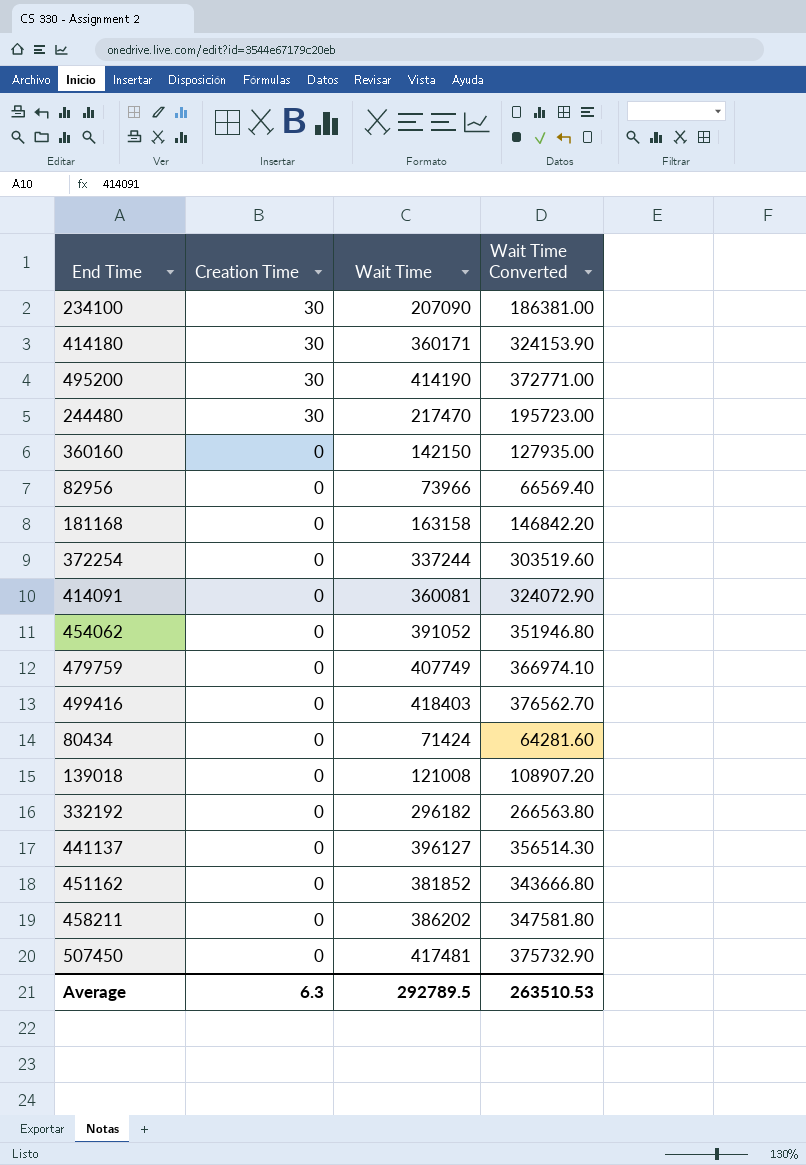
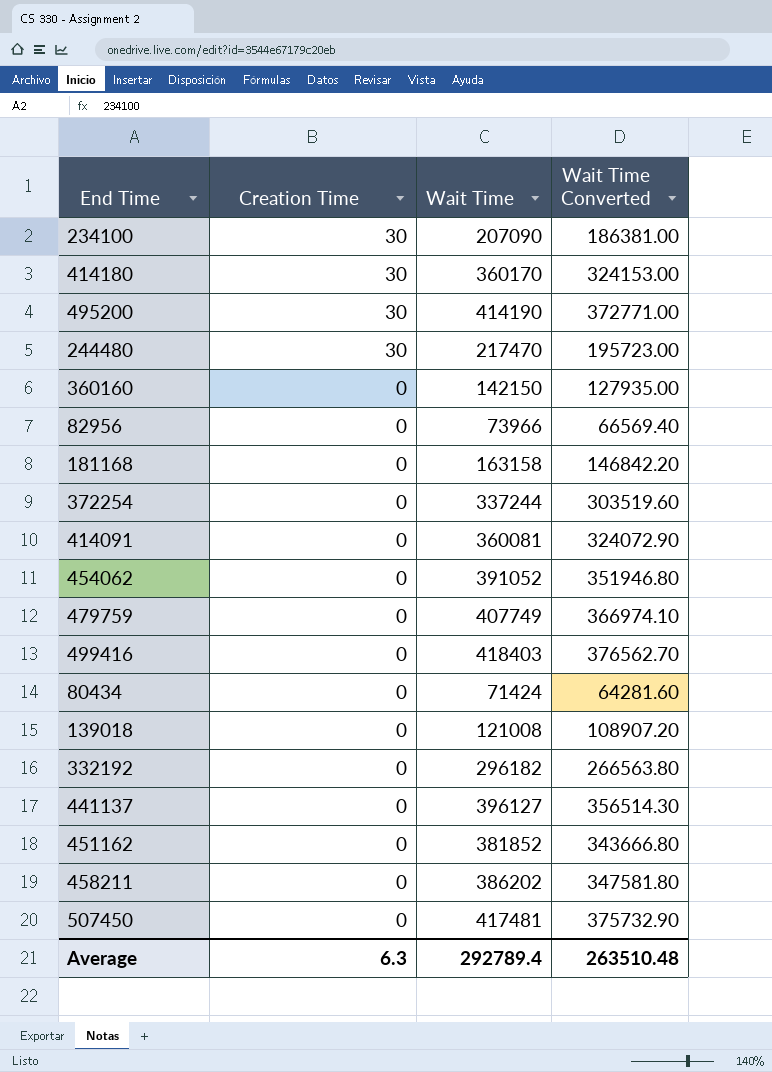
414180 | Wait Time: 360171 -> 360170
414180 | Wait Time Converted: 324153.90 -> 324153.00
Average | Wait Time: 292789.5 -> 292789.4
Average | Wait Time Converted: 263510.53 -> 263510.48

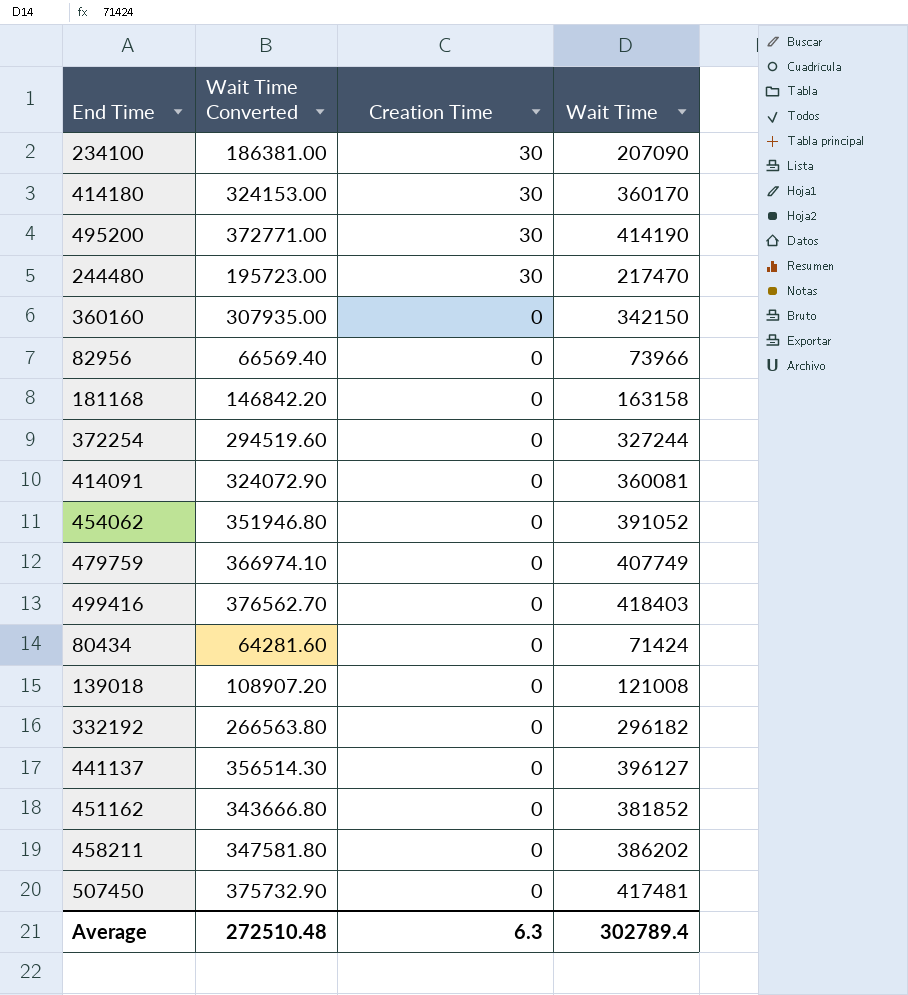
column Wait Time Converted | position: 4 -> 2
360160 | Wait Time Converted: 127935.00 -> 307935.00
360160 | Wait Time: 142150 -> 342150
372254 | Wait Time Converted: 303519.60 -> 294519.60
372254 | Wait Time: 337244 -> 327244
Average | Wait Time Converted: 263510.48 -> 272510.48
Average | Wait Time: 292789.4 -> 302789.4

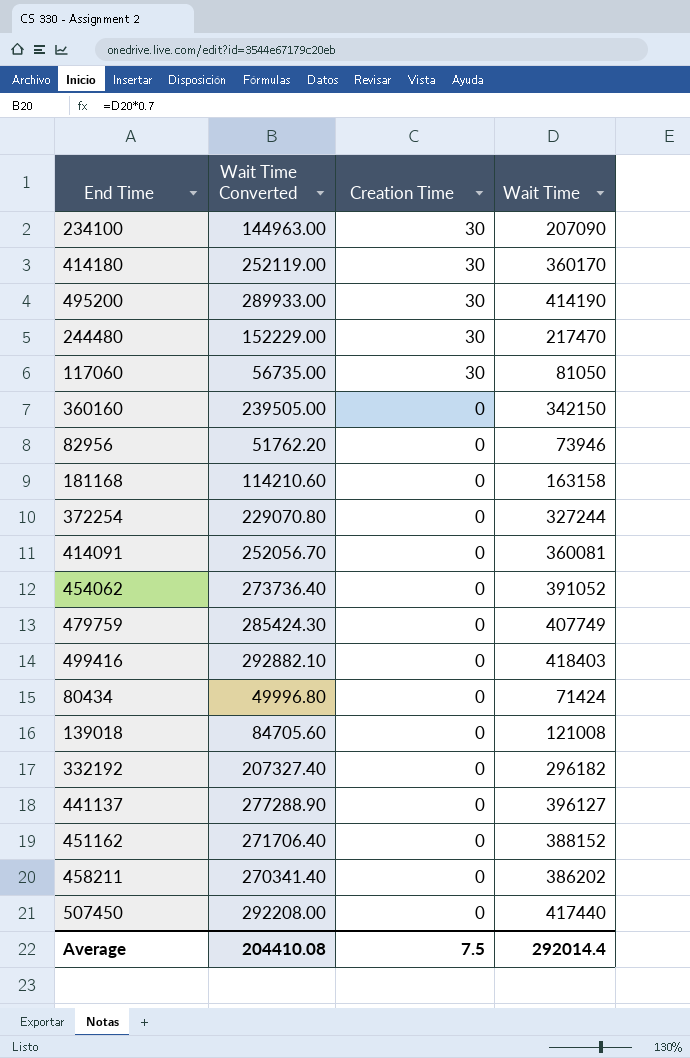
column Wait Time Converted | formula: [Wait Time] * 0.9 -> [Wait Time] * 0.7
row 117060: none -> 56735.00 | 30 | 81050
82956 | Wait Time: 73966 -> 73946
451162 | Wait Time: 381852 -> 388152
507450 | Wait Time: 417481 -> 417440
Average | Wait Time Converted: 272510.48 -> 204410.08
Average | Creation Time: 6.3 -> 7.5
Average | Wait Time: 302789.4 -> 292014.4

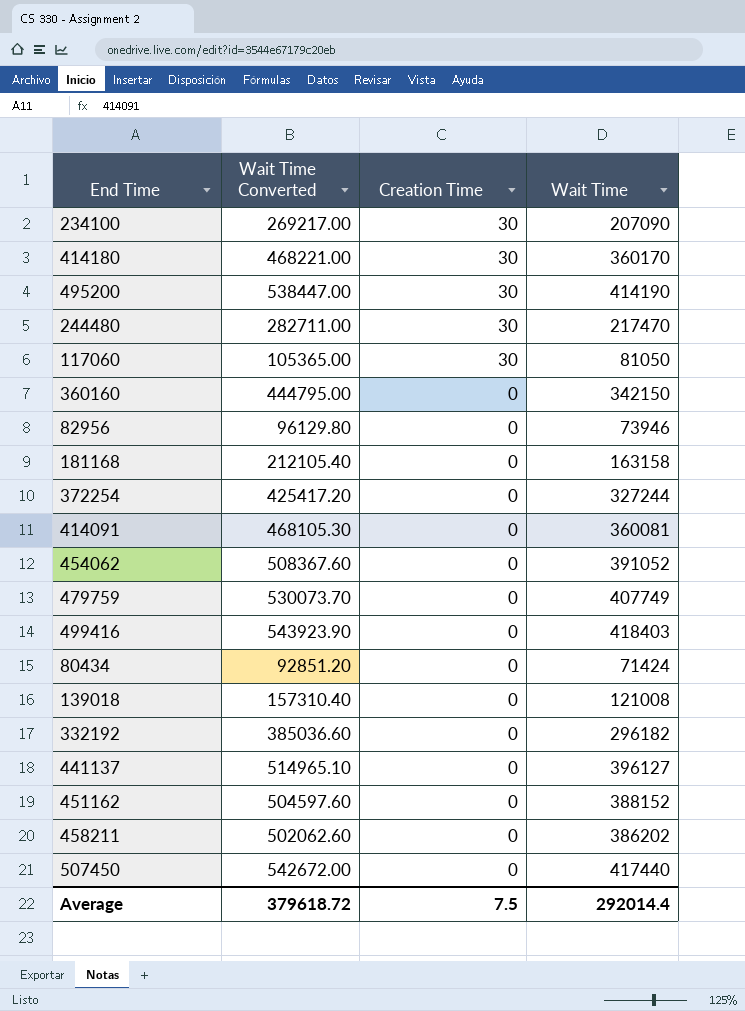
column Wait Time Converted | formula: [Wait Time] * 0.7 -> [Wait Time] * 1.3
Average | Wait Time Converted: 204410.08 -> 379618.72

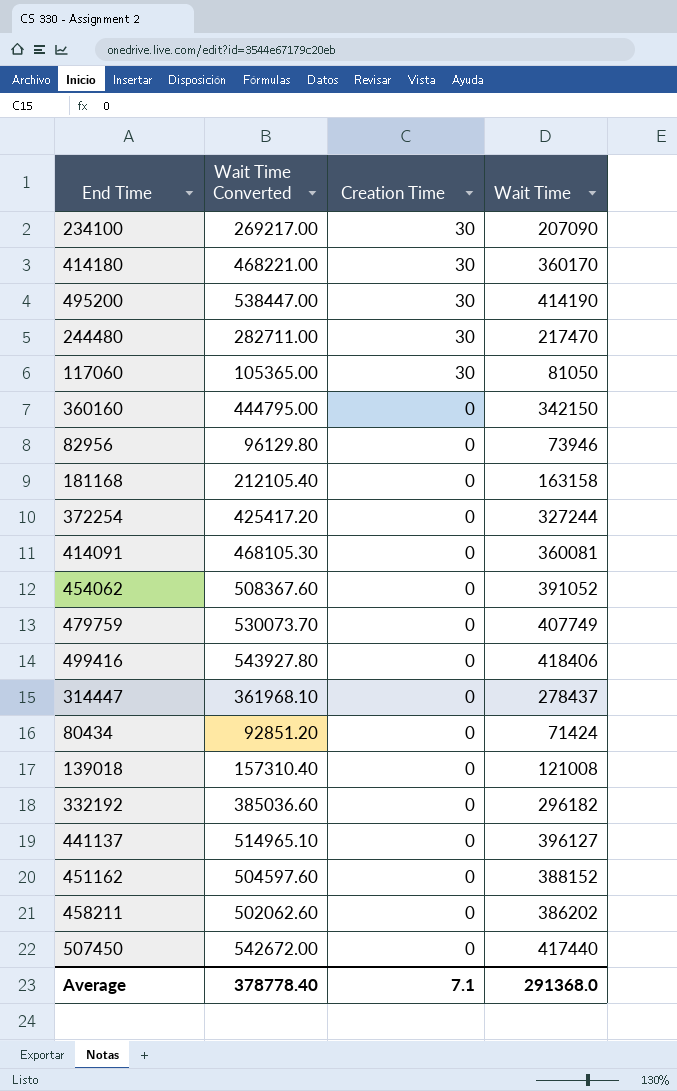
499416 | Wait Time Converted: 543923.90 -> 543927.80
499416 | Wait Time: 418403 -> 418406
row 314447: none -> 361968.10 | 0 | 278437
Average | Wait Time Converted: 379618.72 -> 378778.40
Average | Creation Time: 7.5 -> 7.1
Average | Wait Time: 292014.4 -> 291368.0

